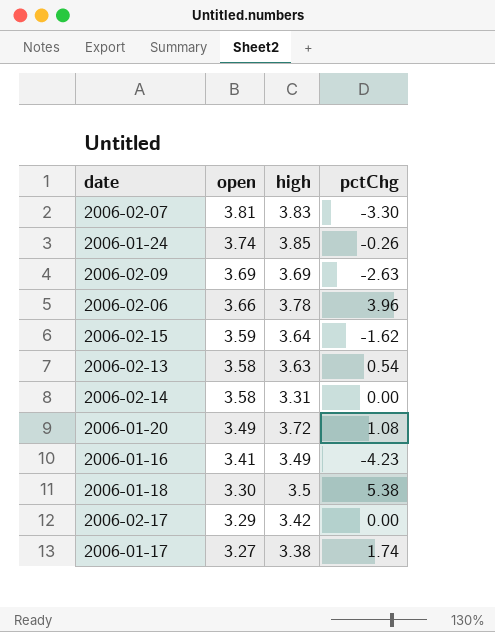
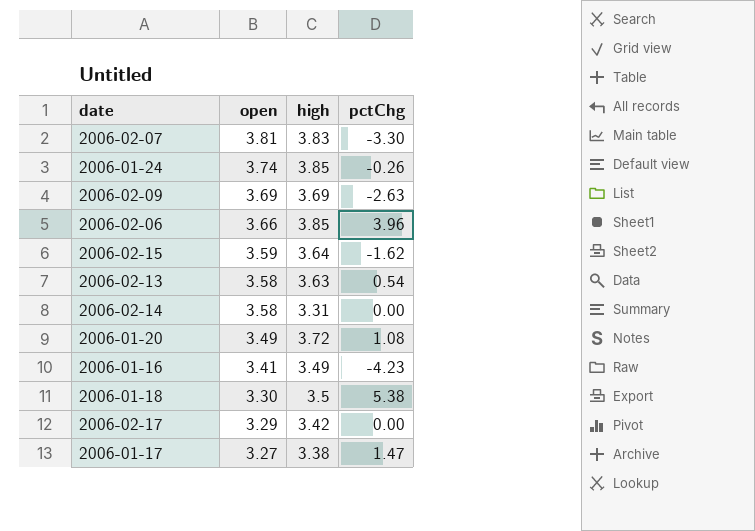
2006-02-06 | high: 3.78 -> 3.85
2006-01-17 | pctChg: 1.74 -> 1.47

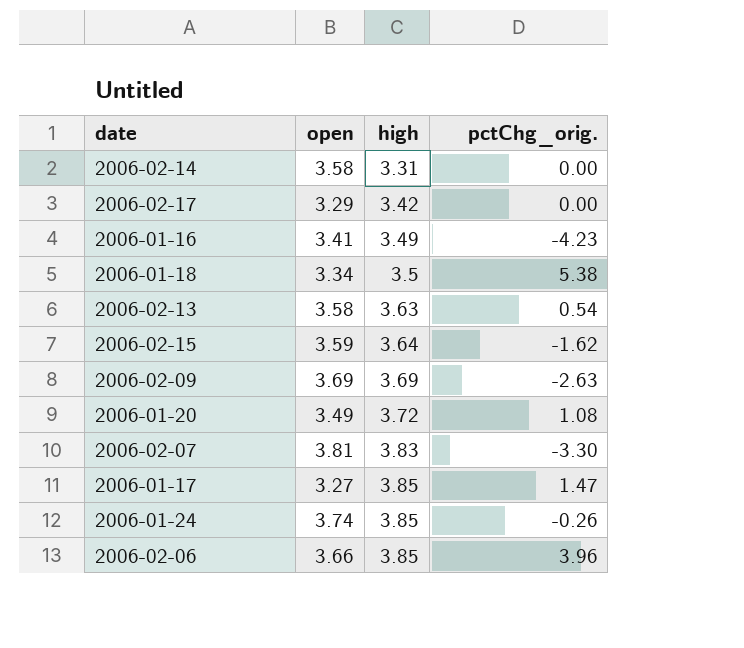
row order: open descending -> high ascending
column name: pctChg -> pctChg_orig.
2006-01-18 | open: 3.30 -> 3.34
2006-01-17 | high: 3.38 -> 3.85

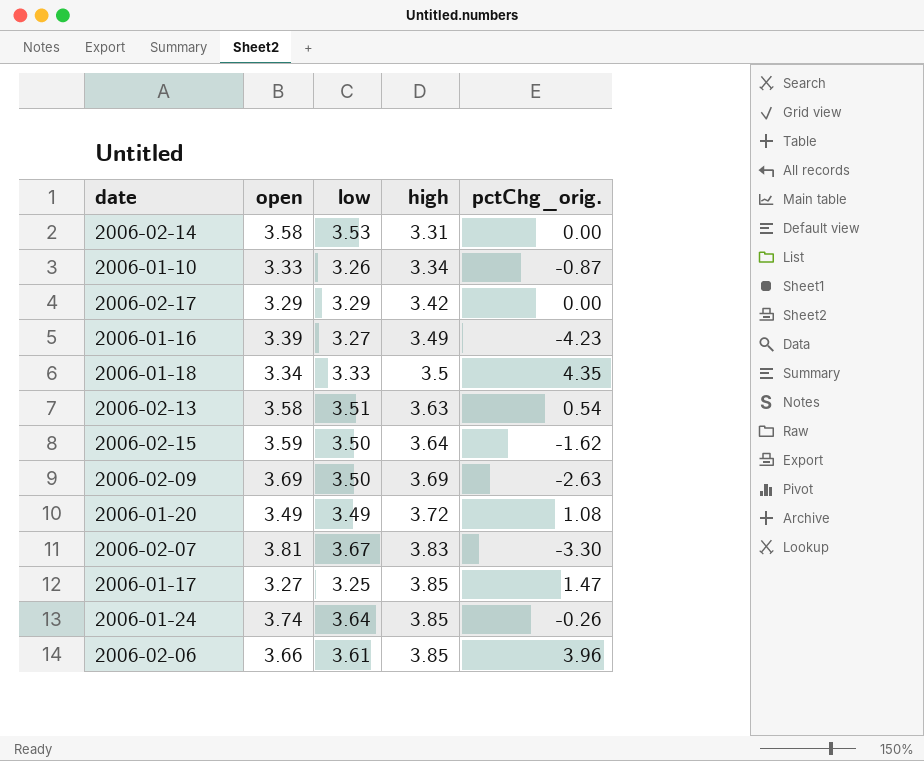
column low | position: none -> 3
row 2006-01-10: none -> 3.33 | 3.26 | 3.34 | -0.87
2006-01-16 | open: 3.41 -> 3.39
2006-01-18 | pctChg_orig.: 5.38 -> 4.35

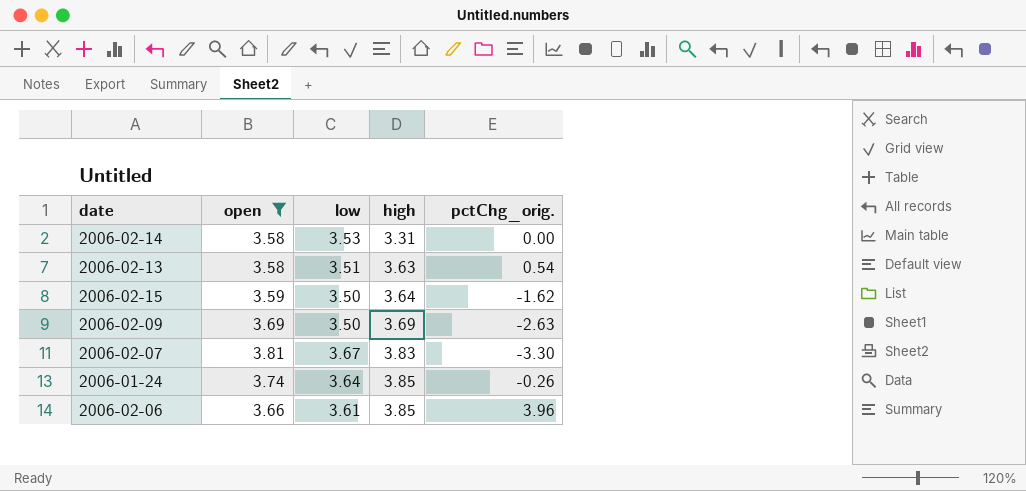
filter: none -> open >= 3.58

